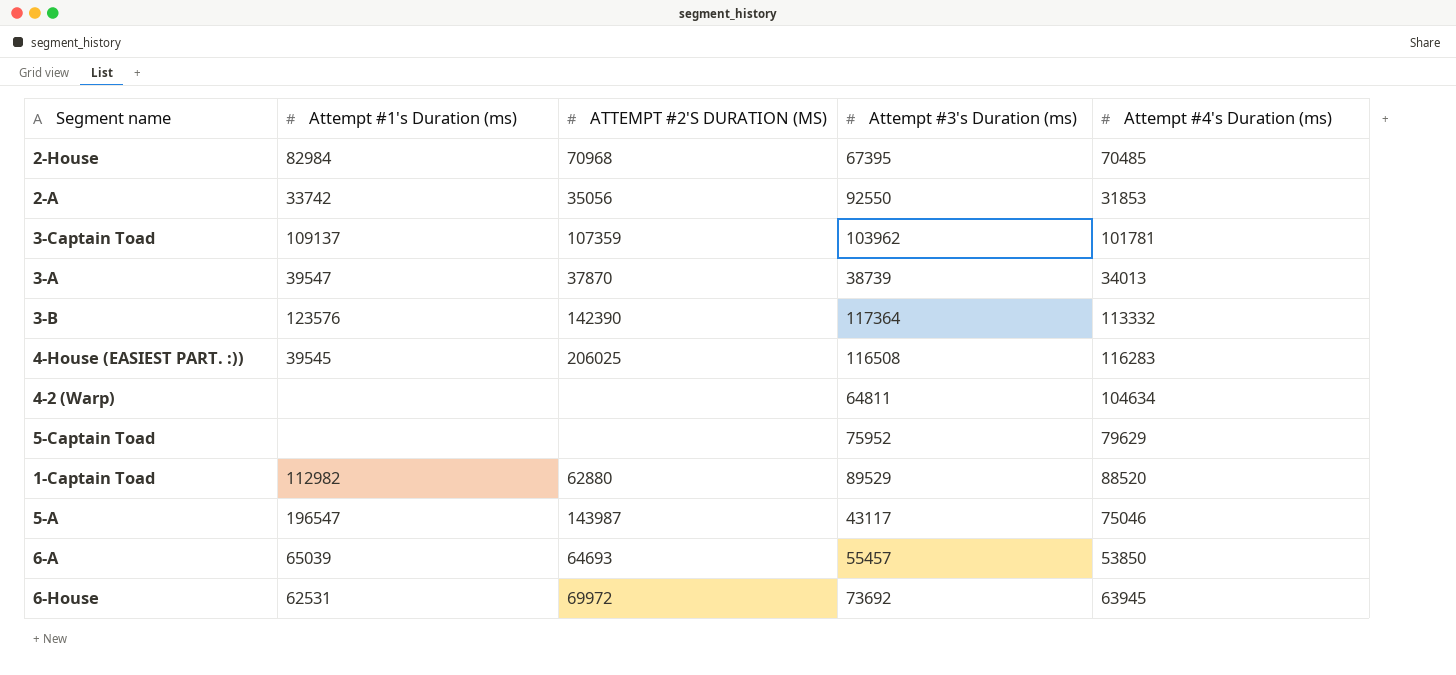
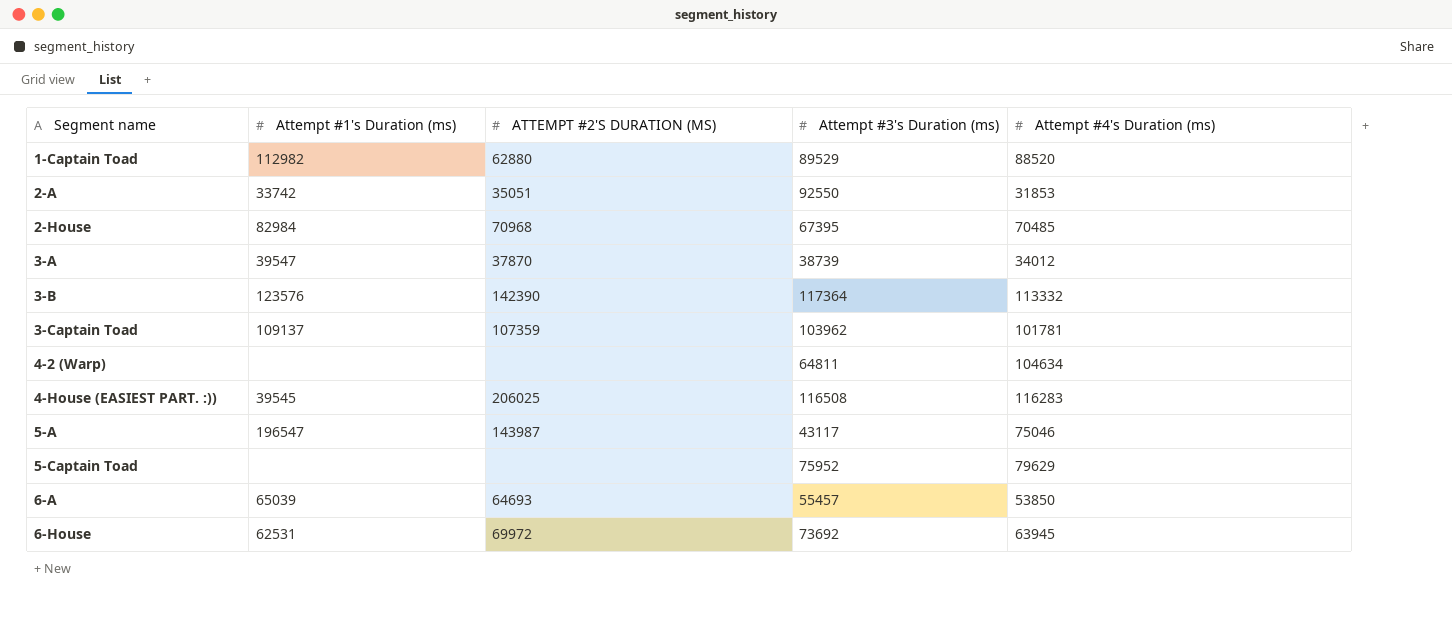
row order: none -> Segment name ascending
2-A | ATTEMPT #2'S DURATION (MS): 35056 -> 35051
3-A | Attempt #4's Duration (ms): 34013 -> 34012

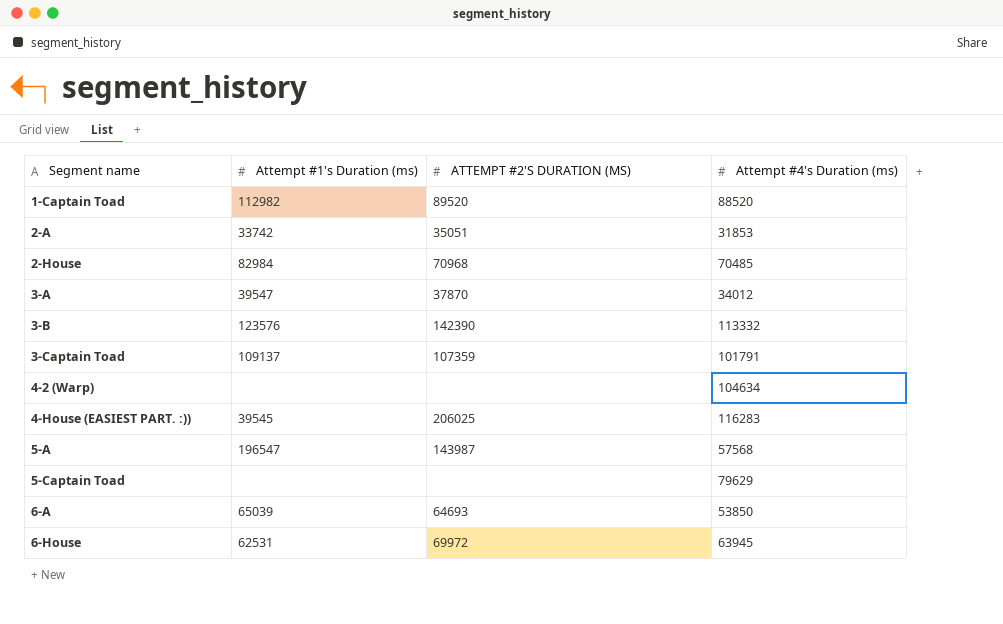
column Attempt #3's Duration (ms) | position: 4 -> none
1-Captain Toad | ATTEMPT #2'S DURATION (MS): 62880 -> 89520
3-Captain Toad | Attempt #4's Duration (ms): 101781 -> 101791
5-A | Attempt #4's Duration (ms): 75046 -> 57568

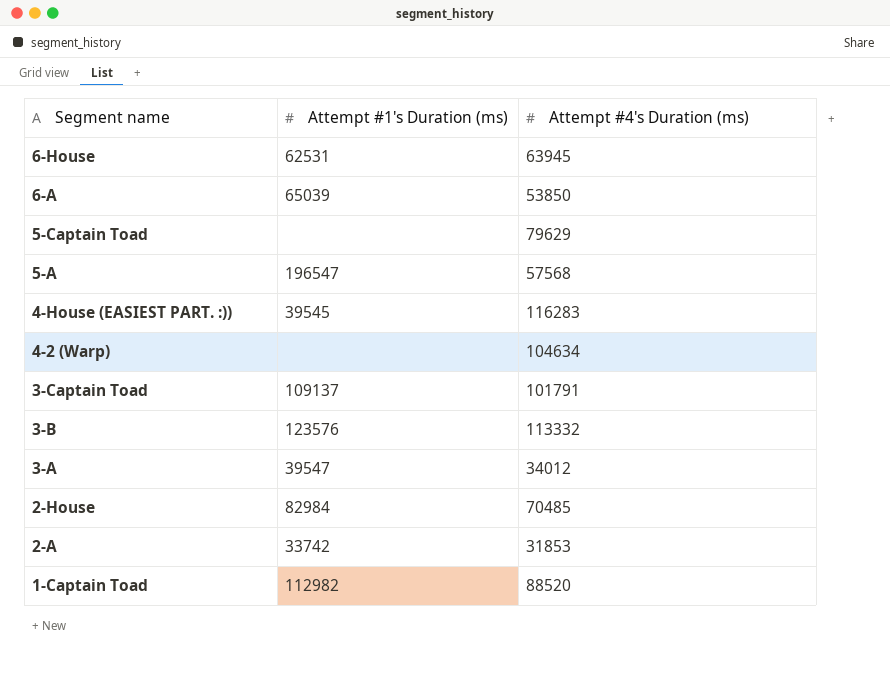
row order: Segment name ascending -> Segment name descending
column ATTEMPT #2'S DURATION (MS) | position: 3 -> none

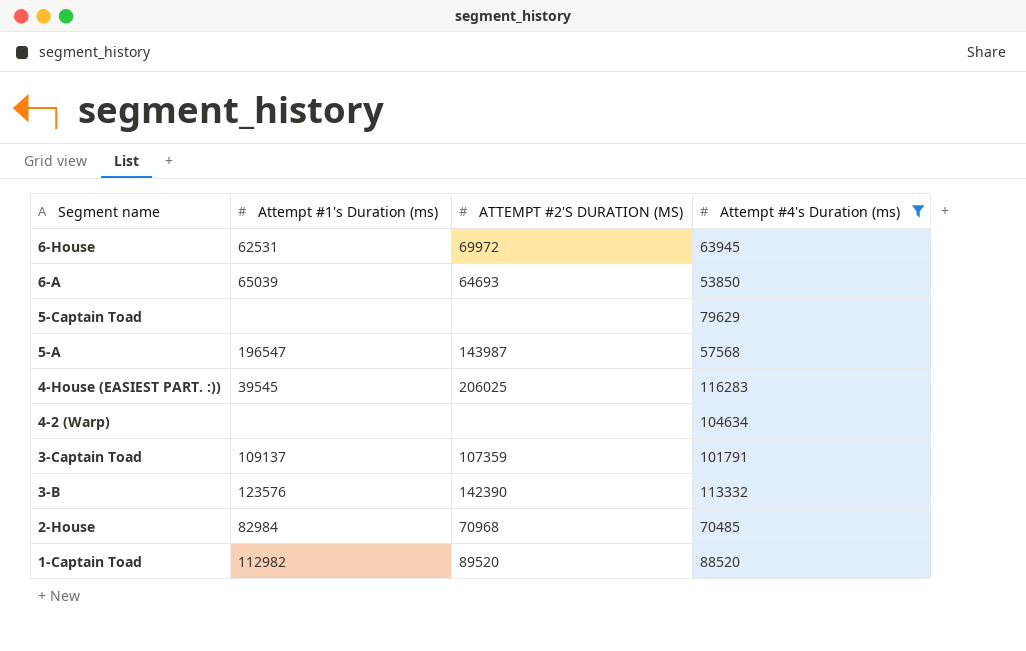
filter: none -> Attempt #4's Duration (ms) >= 53850
column ATTEMPT #2'S DURATION (MS) | position: none -> 3

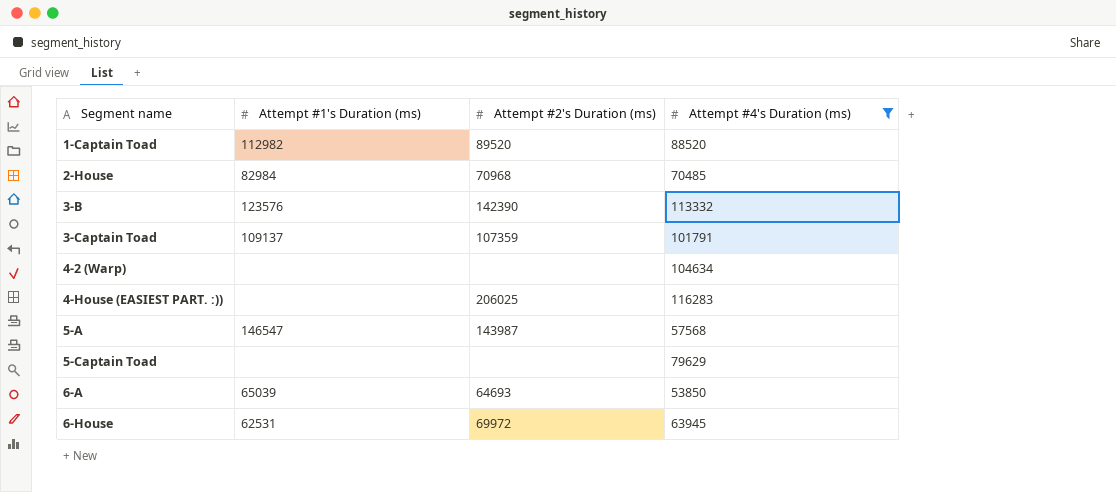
row order: Segment name descending -> Segment name ascending
column name: ATTEMPT #2'S DURATION (MS) -> Attempt #2's Duration (ms)
4-House (EASIEST PART. :)) | Attempt #1's Duration (ms): 39545 -> none
5-A | Attempt #1's Duration (ms): 196547 -> 146547

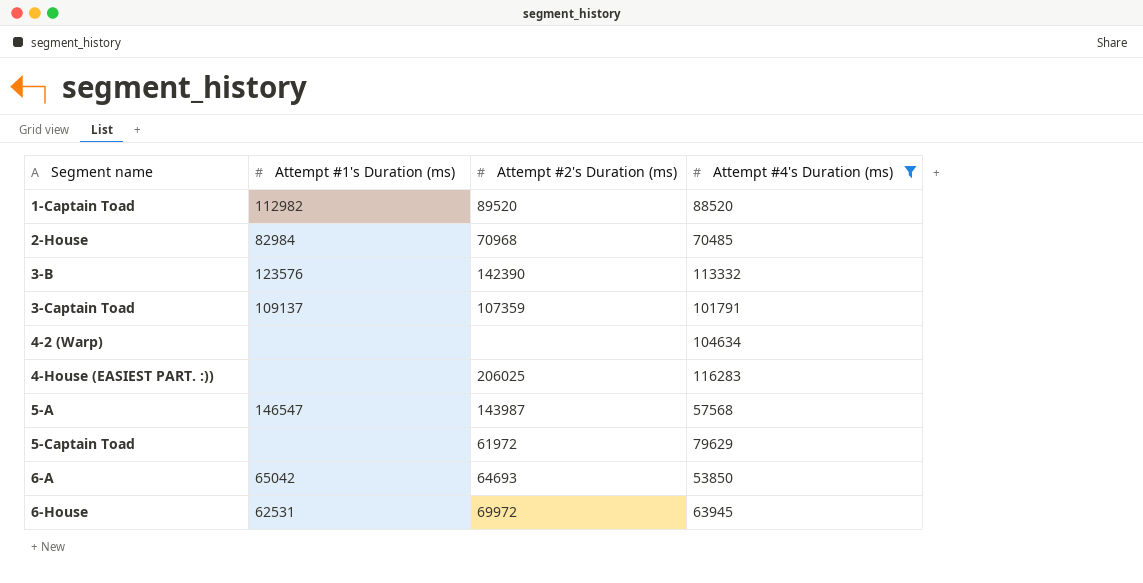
5-Captain Toad | Attempt #2's Duration (ms): none -> 61972
6-A | Attempt #1's Duration (ms): 65039 -> 65042

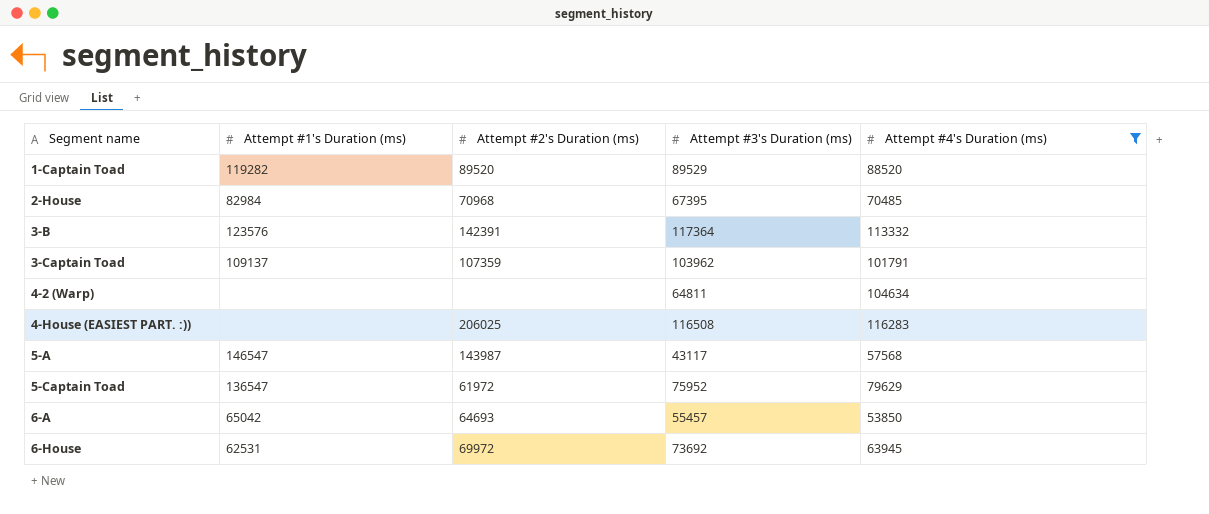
column Attempt #3's Duration (ms) | position: none -> 4
1-Captain Toad | Attempt #1's Duration (ms): 112982 -> 119282
3-B | Attempt #2's Duration (ms): 142390 -> 142391
5-Captain Toad | Attempt #1's Duration (ms): none -> 136547

